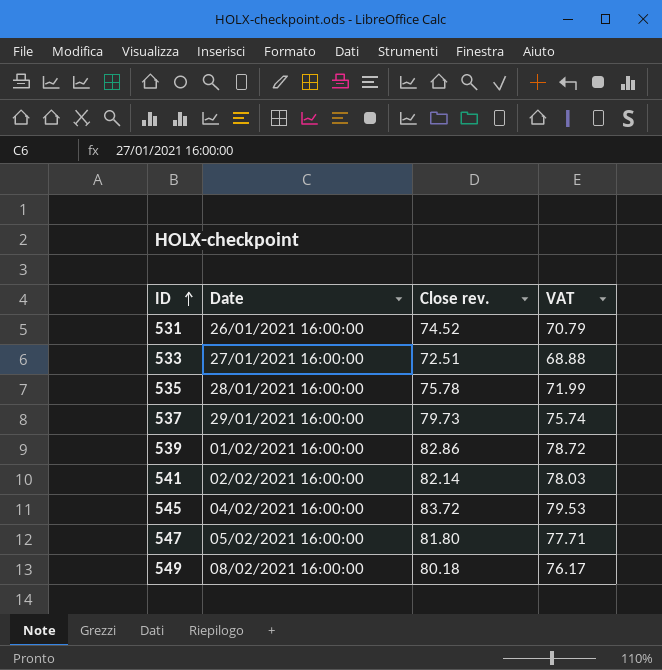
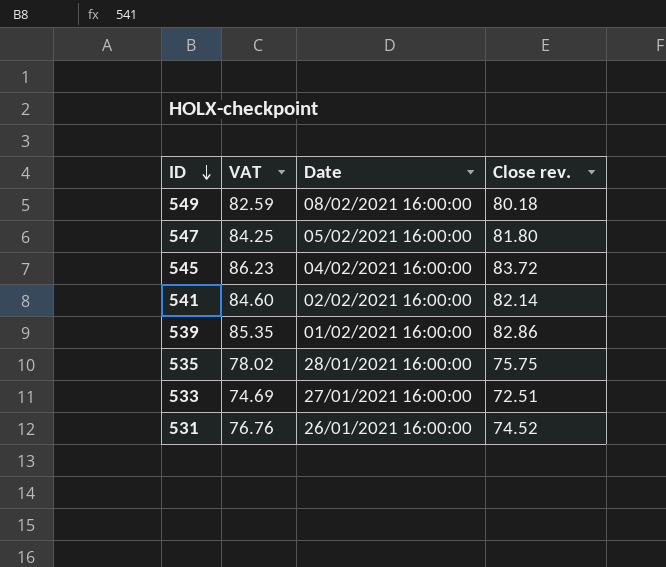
row order: ID ascending -> ID descending
column VAT | formula: [Close rev.] * 0.95 -> [Close rev.] * 1.03
column VAT | position: 4 -> 2
row 537: 29/01/2021 16:00:00 | 79.73 | 75.74 -> none
535 | Close rev.: 75.78 -> 75.75

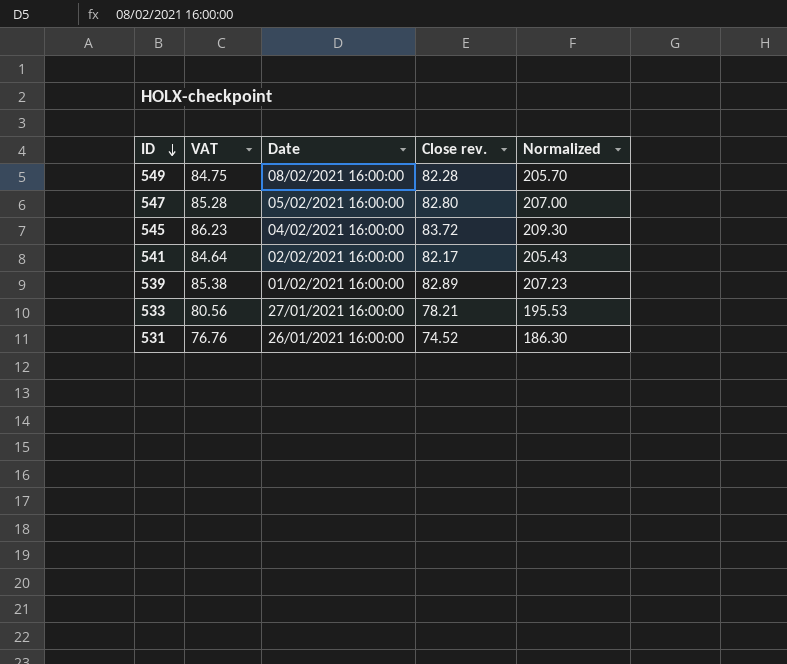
column Normalized | formula: none -> [Close rev.] * 2.5
row 535: 78.02 | 28/01/2021 16:00:00 | 75.75 -> none
549 | VAT: 82.59 -> 84.75
549 | Close rev.: 80.18 -> 82.28
547 | VAT: 84.25 -> 85.28
547 | Close rev.: 81.80 -> 82.80
541 | VAT: 84.60 -> 84.64
541 | Close rev.: 82.14 -> 82.17
539 | VAT: 85.35 -> 85.38
539 | Close rev.: 82.86 -> 82.89
533 | VAT: 74.69 -> 80.56
533 | Close rev.: 72.51 -> 78.21

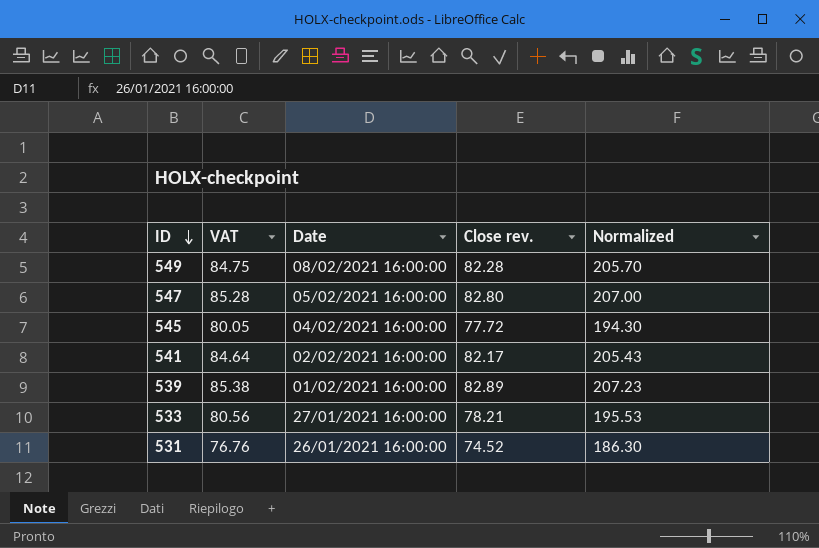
545 | VAT: 86.23 -> 80.05
545 | Close rev.: 83.72 -> 77.72
545 | Normalized: 209.30 -> 194.30

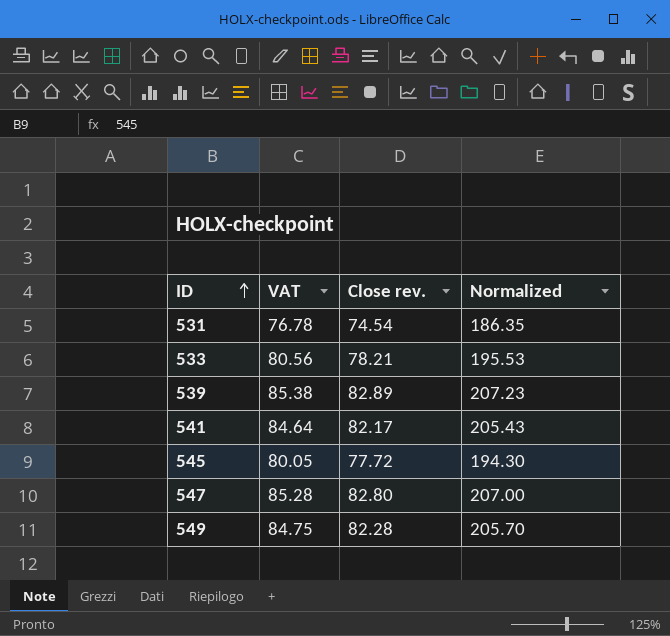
row order: ID descending -> ID ascending
column Date | position: 3 -> none
531 | VAT: 76.76 -> 76.78
531 | Close rev.: 74.52 -> 74.54
531 | Normalized: 186.30 -> 186.35

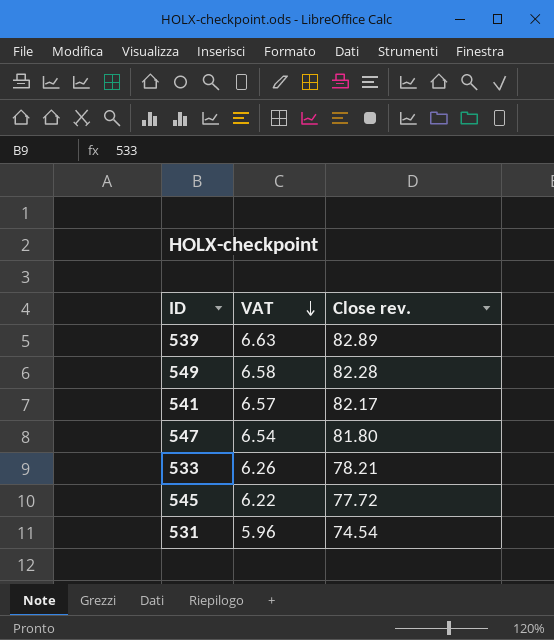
row order: ID ascending -> VAT descending
column Normalized | formula: [Close rev.] * 2.5 -> none
column VAT | formula: [Close rev.] * 1.03 -> [Close rev.] * 0.08
547 | Close rev.: 82.80 -> 81.80

